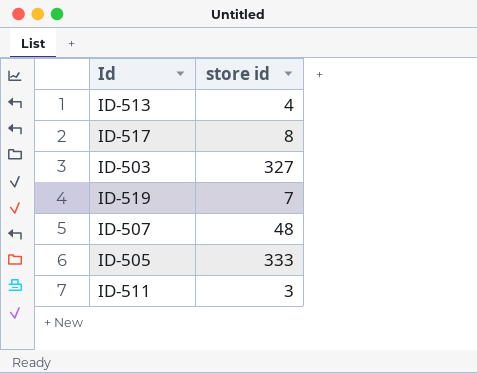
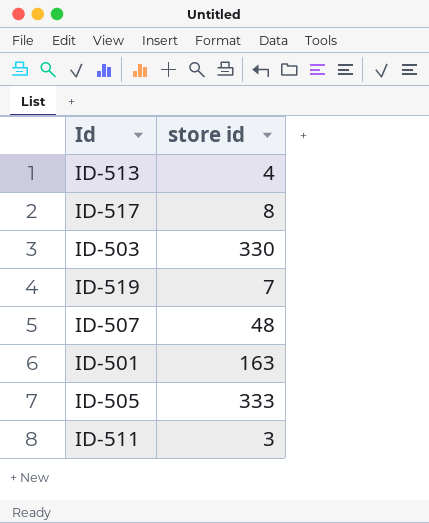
ID-503 | store id: 327 -> 330
row ID-501: none -> 163

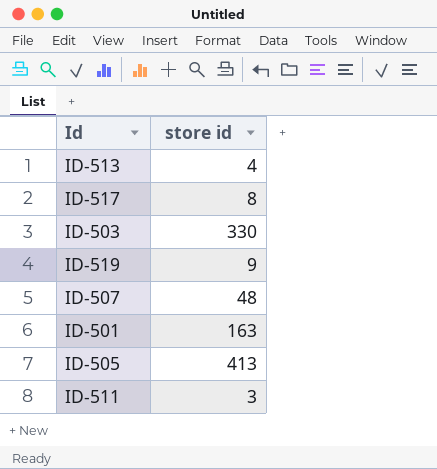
ID-519 | store id: 7 -> 9
ID-505 | store id: 333 -> 413

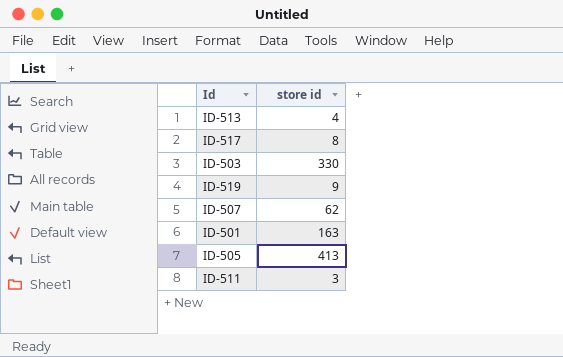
ID-507 | store id: 48 -> 62

